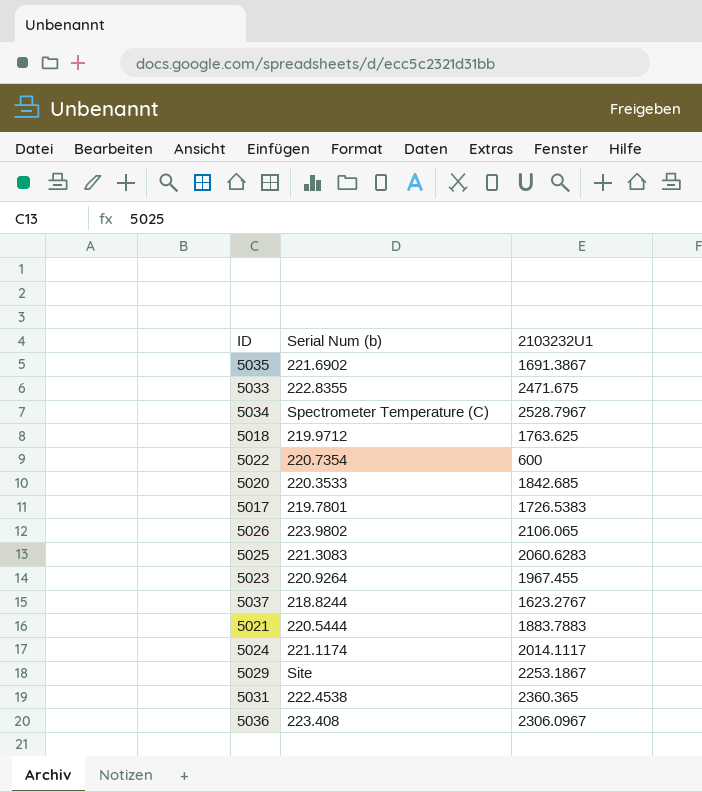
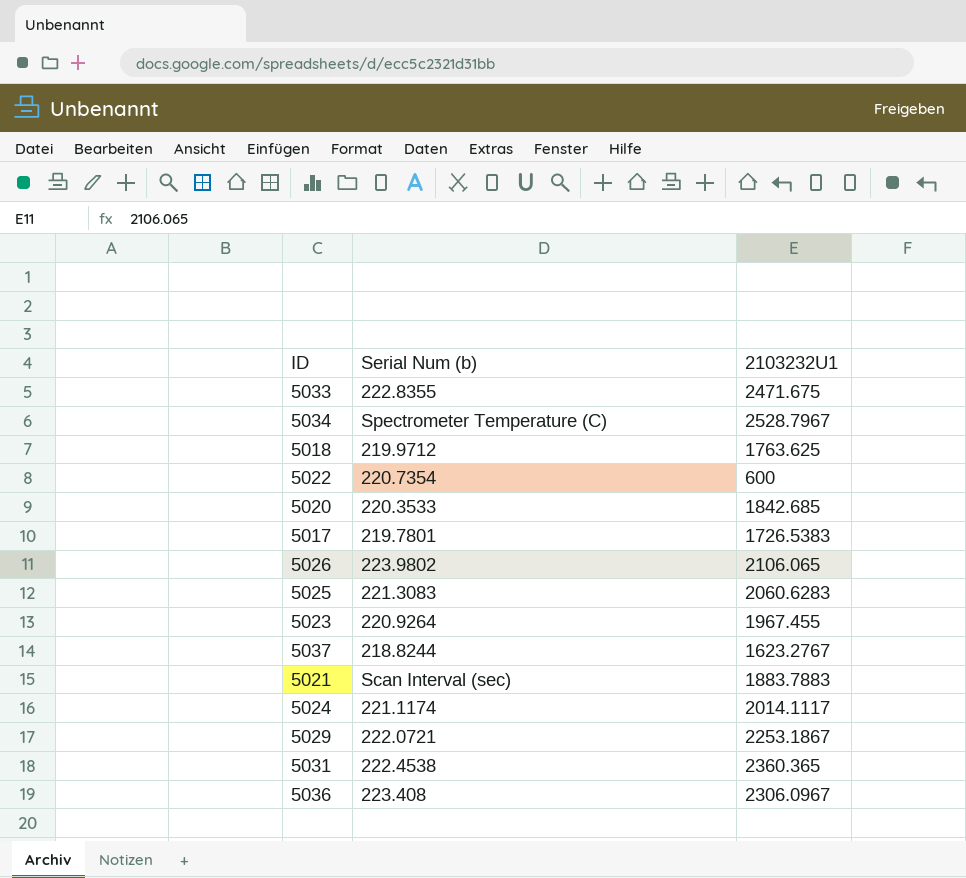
row 5035: 221.6902 | 1691.3867 -> none
5021 | Serial Num (b): 220.5444 -> Scan Interval (sec)
5029 | Serial Num (b): Site -> 222.0721

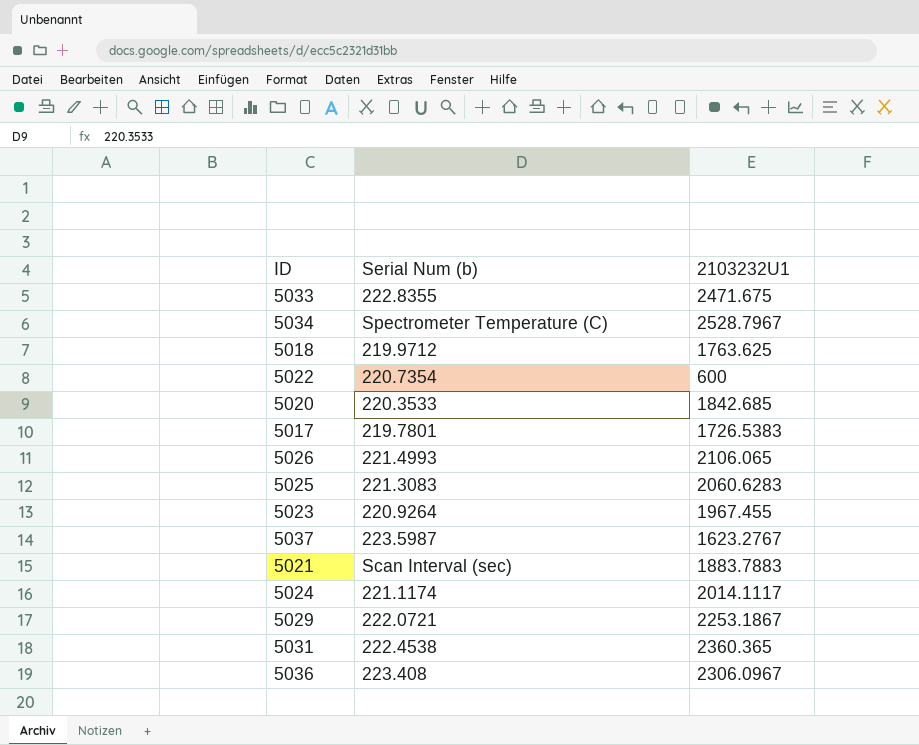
5026 | Serial Num (b): 223.9802 -> 221.4993
5037 | Serial Num (b): 218.8244 -> 223.5987

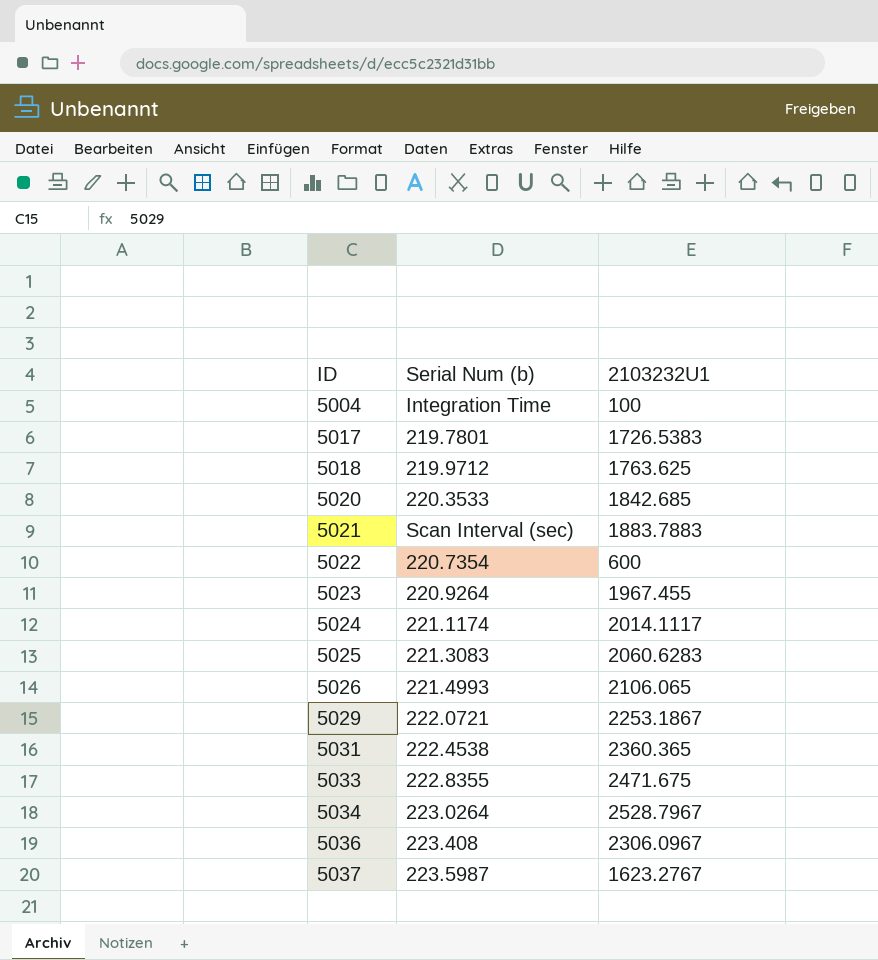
row order: none -> ID ascending
row 5004: none -> Integration Time | 100
5034 | Serial Num (b): Spectrometer Temperature (C) -> 223.0264

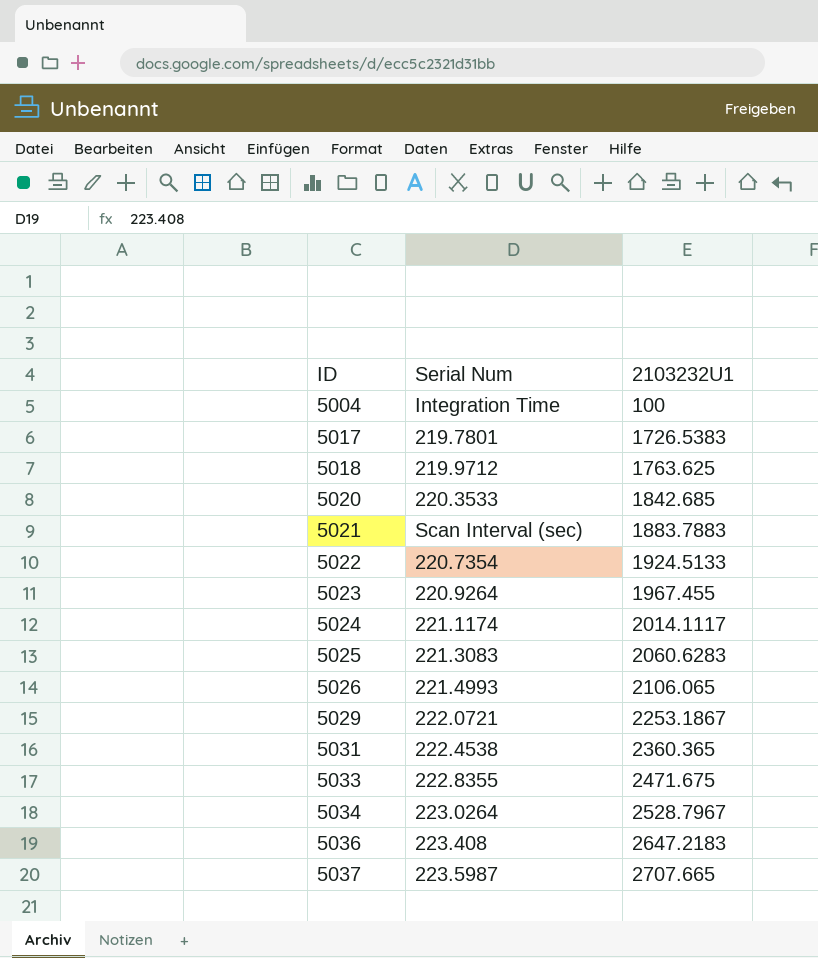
column name: Serial Num (b) -> Serial Num
5022 | 2103232U1: 600 -> 1924.5133
5036 | 2103232U1: 2306.0967 -> 2647.2183
5037 | 2103232U1: 1623.2767 -> 2707.665

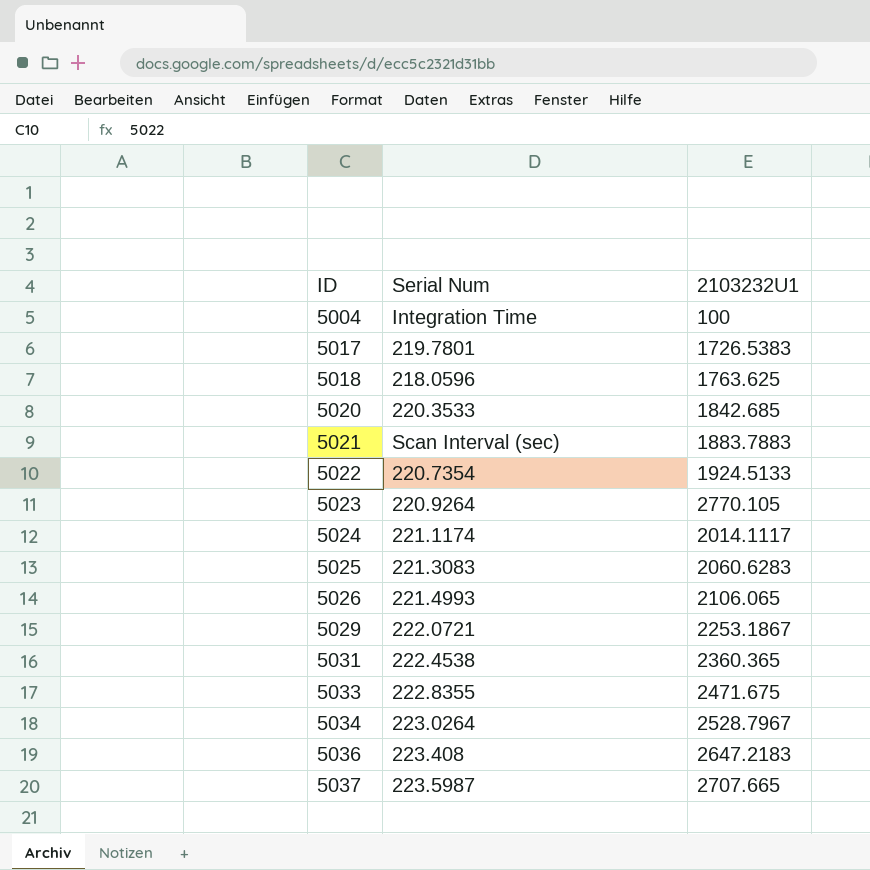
5018 | Serial Num: 219.9712 -> 218.0596
5023 | 2103232U1: 1967.455 -> 2770.105

